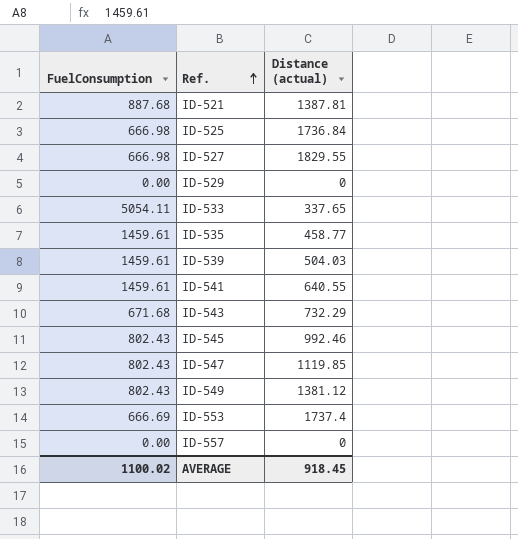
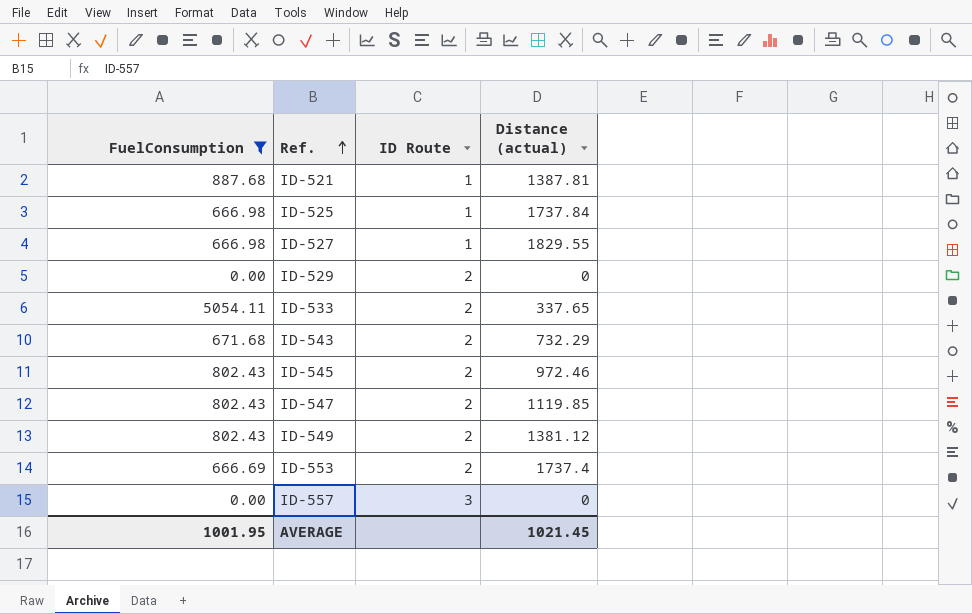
filter: none -> FuelConsumption != 1459.61
column ID Route | position: none -> 3
ID-525 | Distance (actual): 1736.84 -> 1737.84
ID-545 | Distance (actual): 992.46 -> 972.46
AVERAGE | FuelConsumption: 1100.02 -> 1001.95
AVERAGE | Distance (actual): 918.45 -> 1021.45

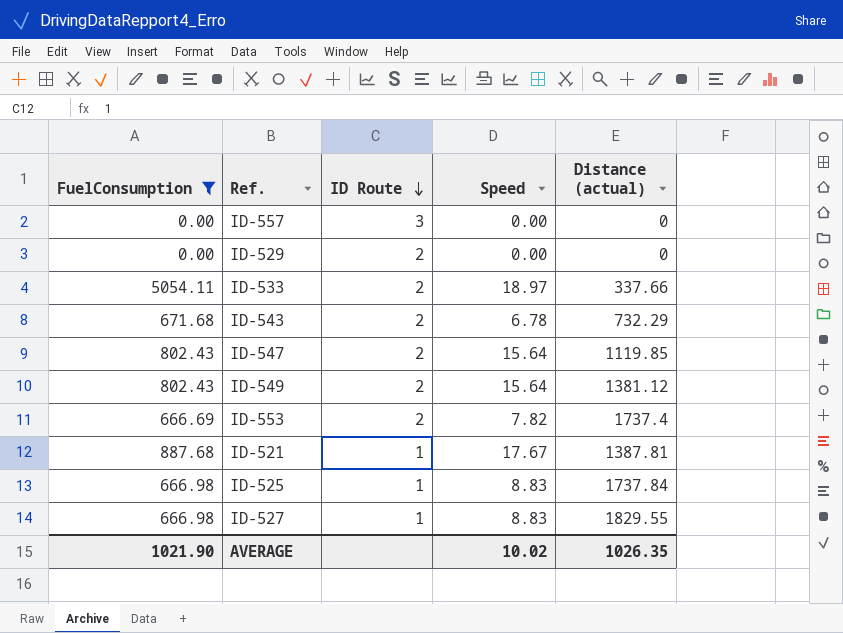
row order: Ref. ascending -> ID Route descending
column Speed | position: none -> 4
row ID-545: 802.43 | 2 | 972.46 -> none
ID-533 | Distance (actual): 337.65 -> 337.66
AVERAGE | FuelConsumption: 1001.95 -> 1021.90
AVERAGE | Distance (actual): 1021.45 -> 1026.35

